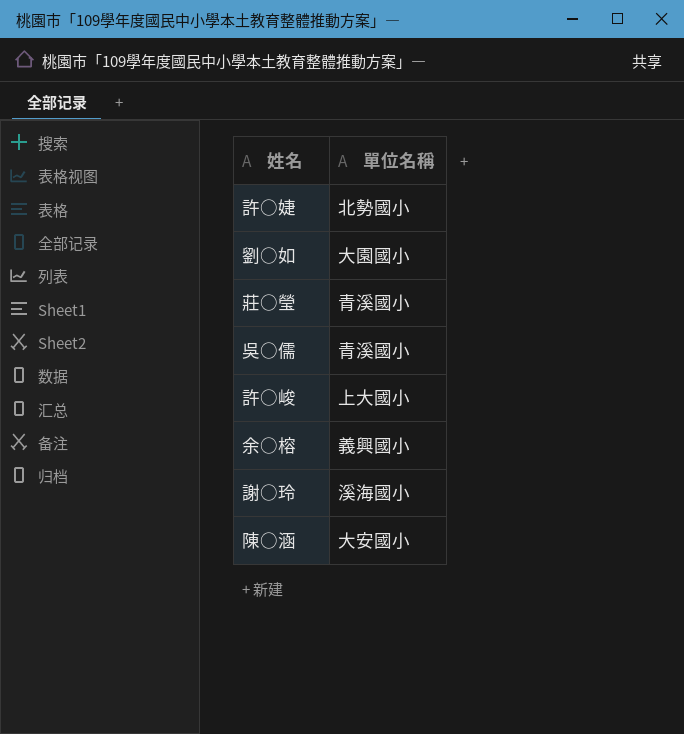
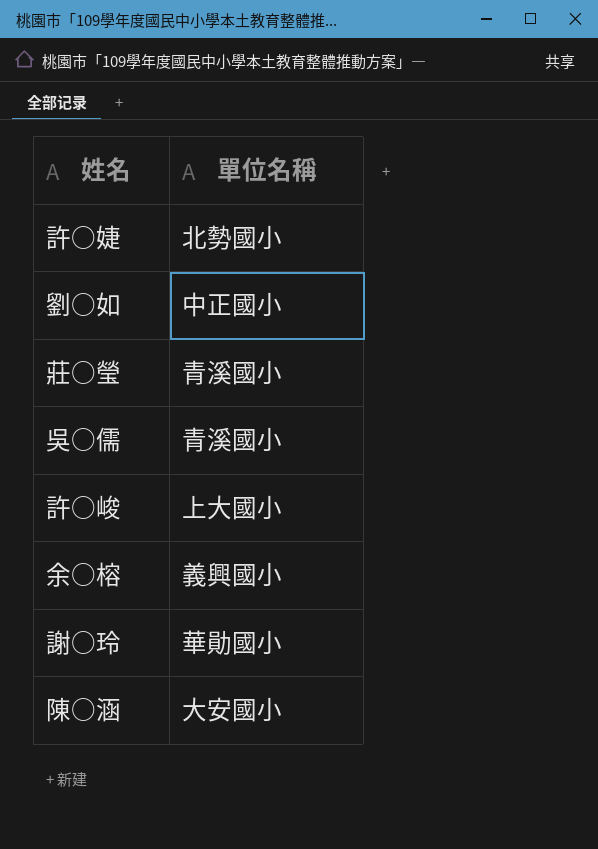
劉○如 | 單位名稱: 大園國小 -> 中正國小
謝○玲 | 單位名稱: 溪海國小 -> 華勛國小

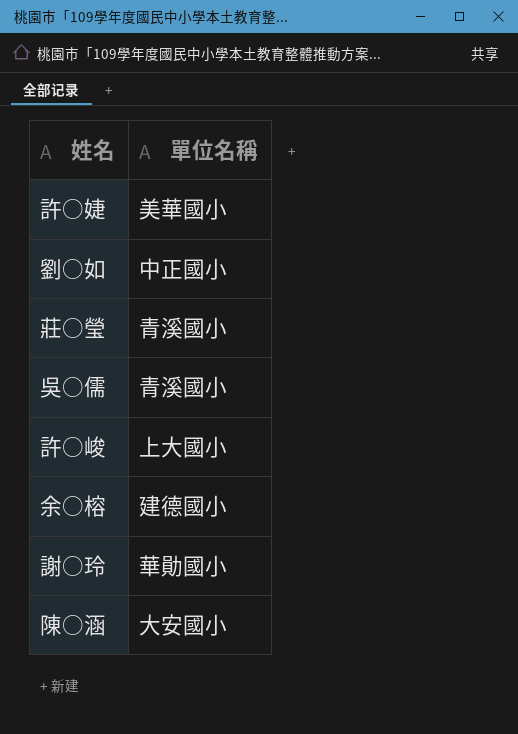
許○婕 | 單位名稱: 北勢國小 -> 美華國小
余○榕 | 單位名稱: 義興國小 -> 建德國小

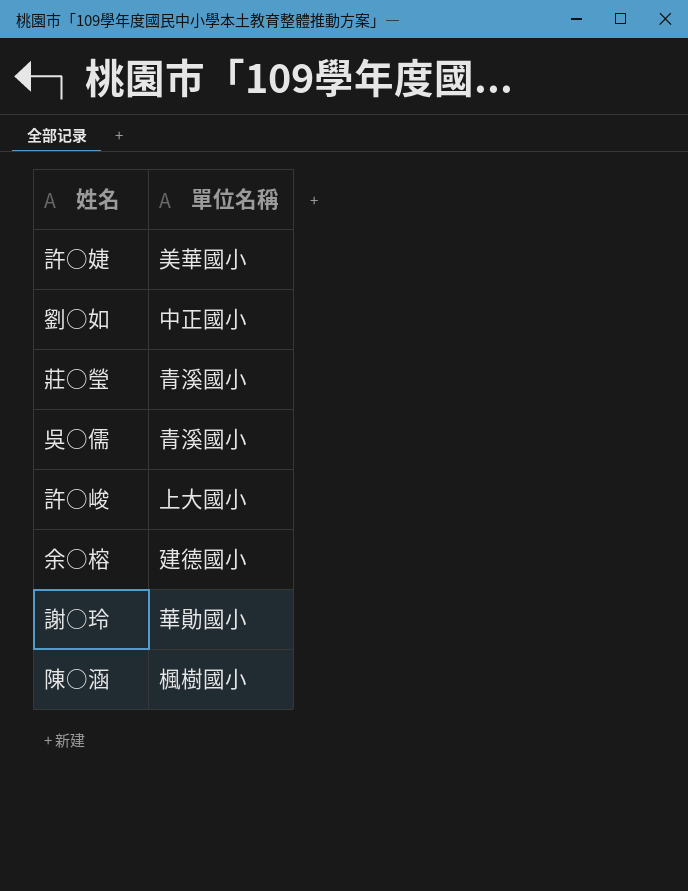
陳○涵 | 單位名稱: 大安國小 -> 楓樹國小

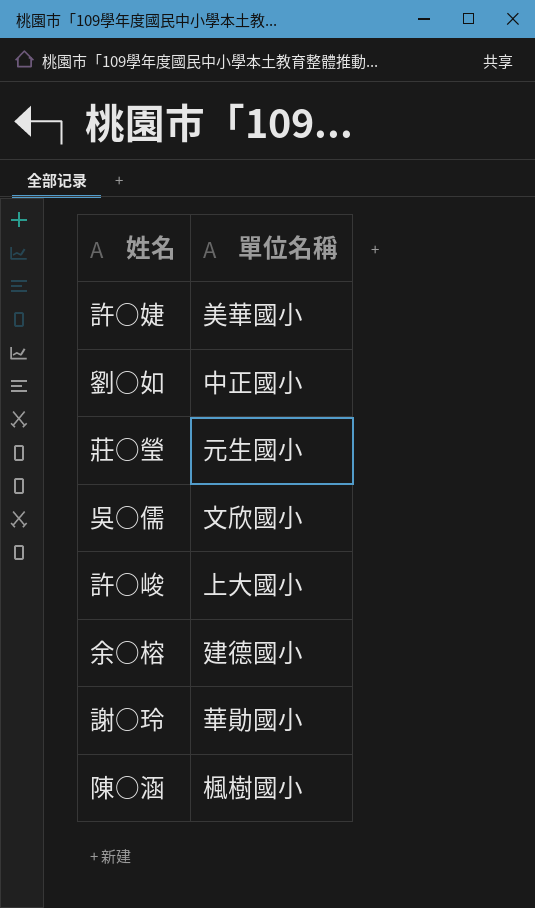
莊○瑩 | 單位名稱: 青溪國小 -> 元生國小
吳○儒 | 單位名稱: 青溪國小 -> 文欣國小

